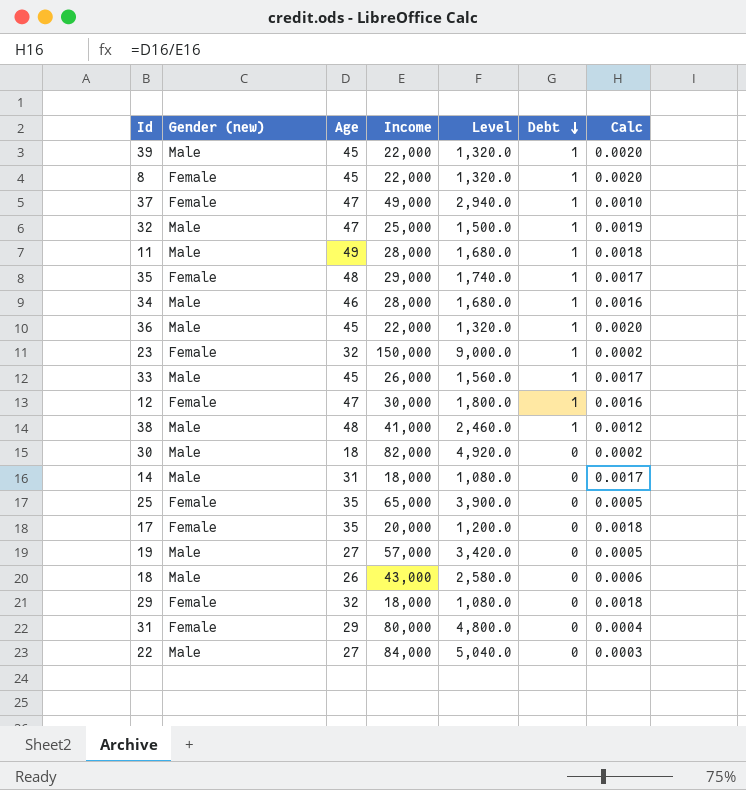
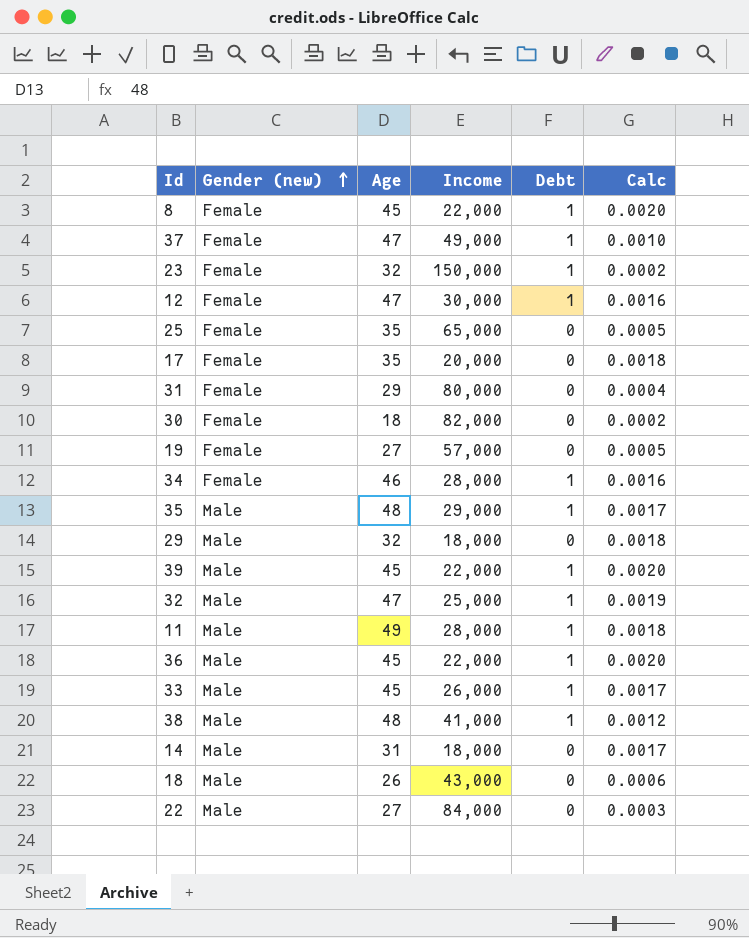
row order: Debt descending -> Gender (new) ascending
column Level | formula: [Income] * 0.06 -> none
30 | Gender (new): Male -> Female
19 | Gender (new): Male -> Female
34 | Gender (new): Male -> Female
35 | Gender (new): Female -> Male
29 | Gender (new): Female -> Male

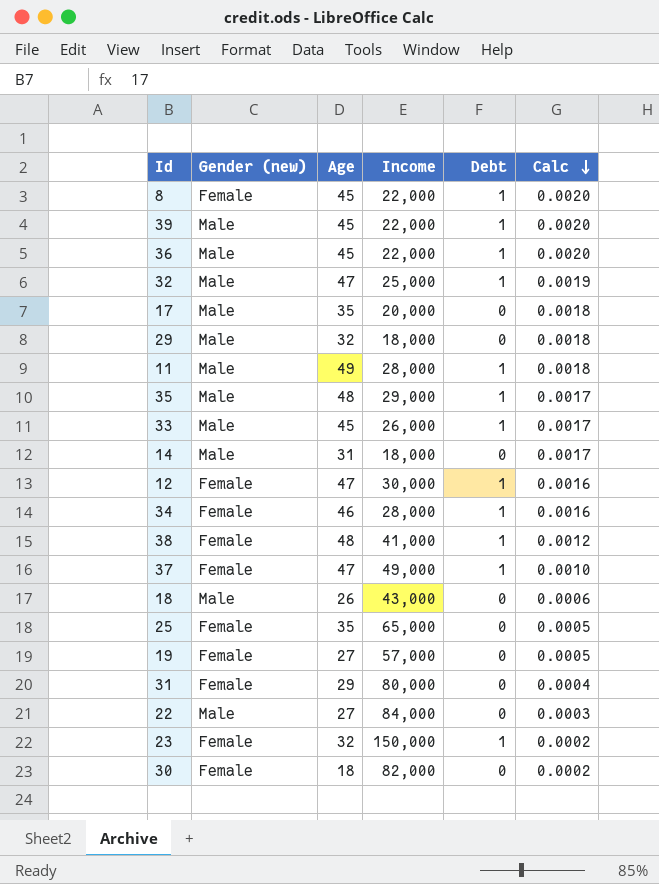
row order: Gender (new) ascending -> Calc descending
17 | Gender (new): Female -> Male
38 | Gender (new): Male -> Female

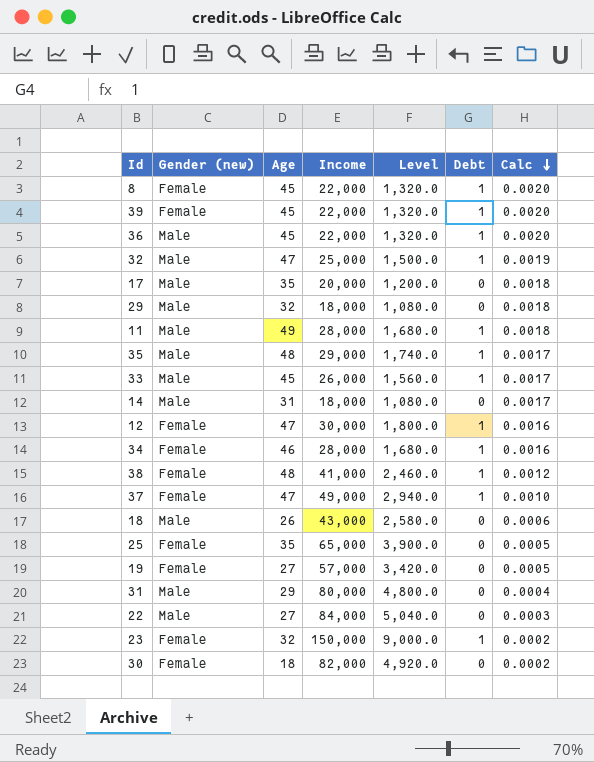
column Level | formula: none -> [Income] * 0.06
39 | Gender (new): Male -> Female
31 | Gender (new): Female -> Male

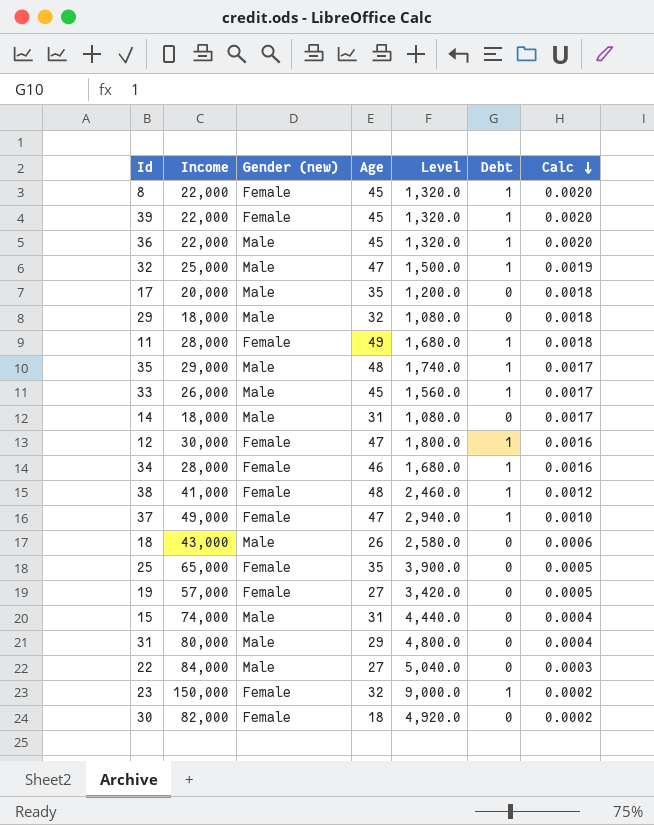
column Income | position: 4 -> 2
11 | Gender (new): Male -> Female
row 15: none -> 74,000 | Male | 31 | 4,440.0 | 0 | 0.0004

